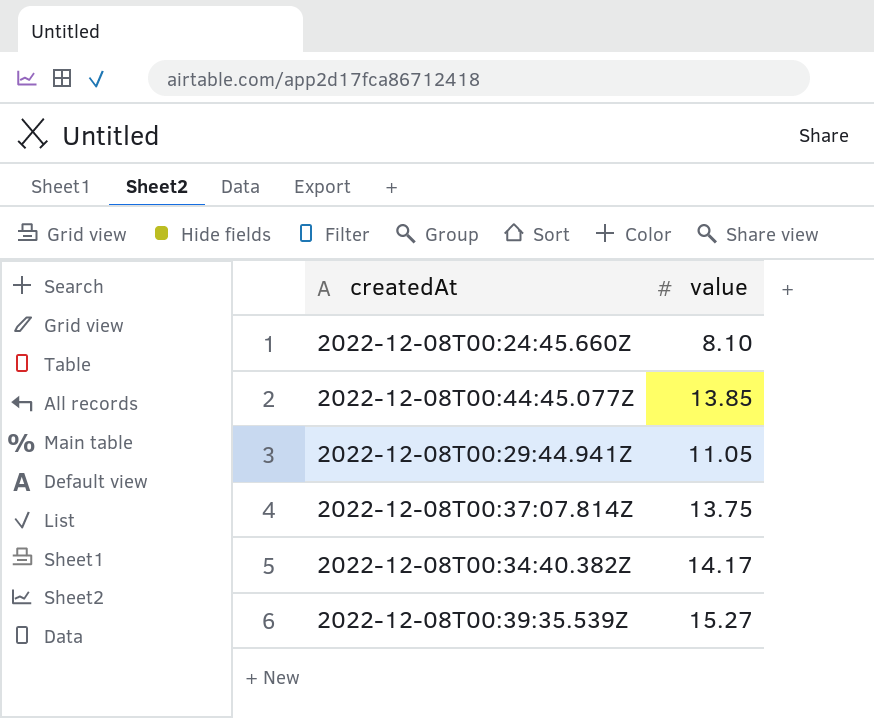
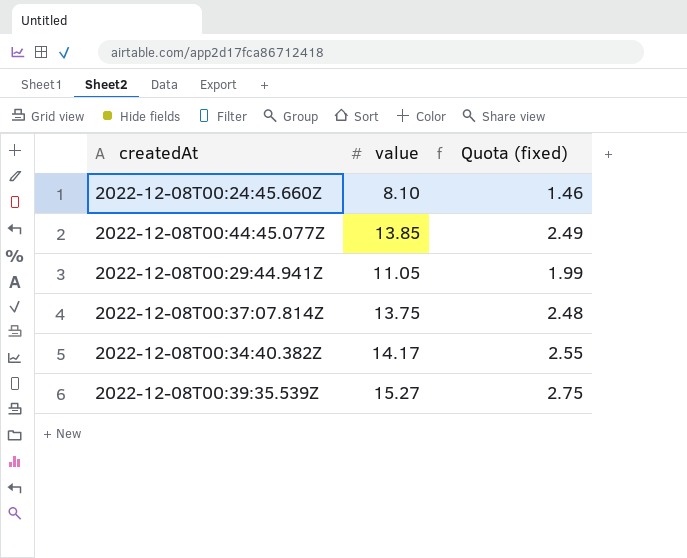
column Quota (fixed) | formula: none -> [value] * 0.18

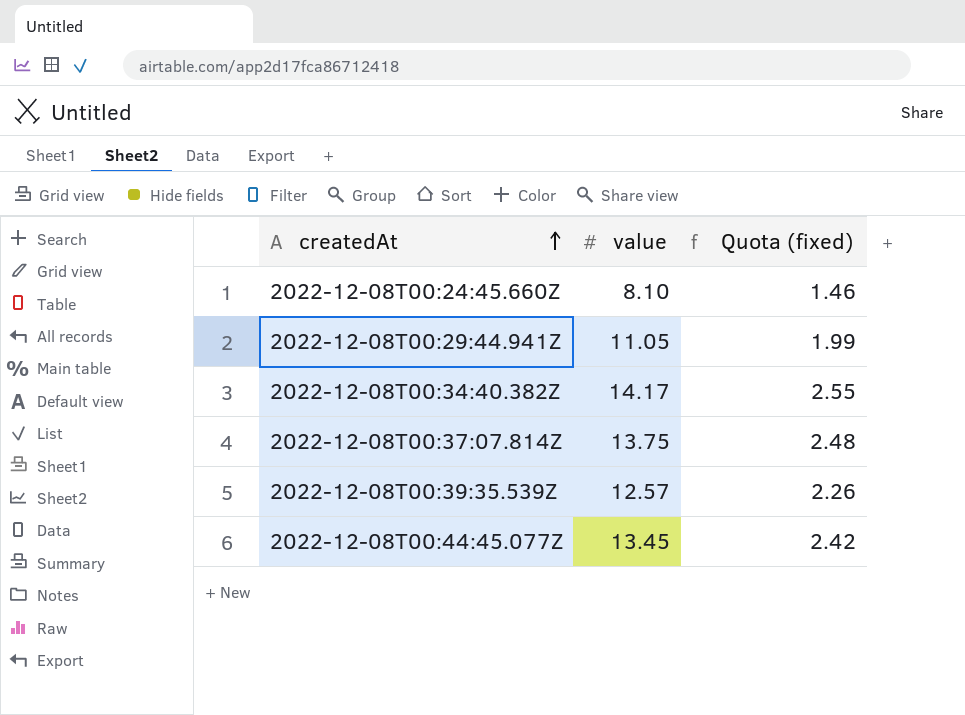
row order: none -> createdAt ascending
2022-12-08T00:39:35.539Z | value: 15.27 -> 12.57
2022-12-08T00:39:35.539Z | Quota (fixed): 2.75 -> 2.26
2022-12-08T00:44:45.077Z | value: 13.85 -> 13.45
2022-12-08T00:44:45.077Z | Quota (fixed): 2.49 -> 2.42

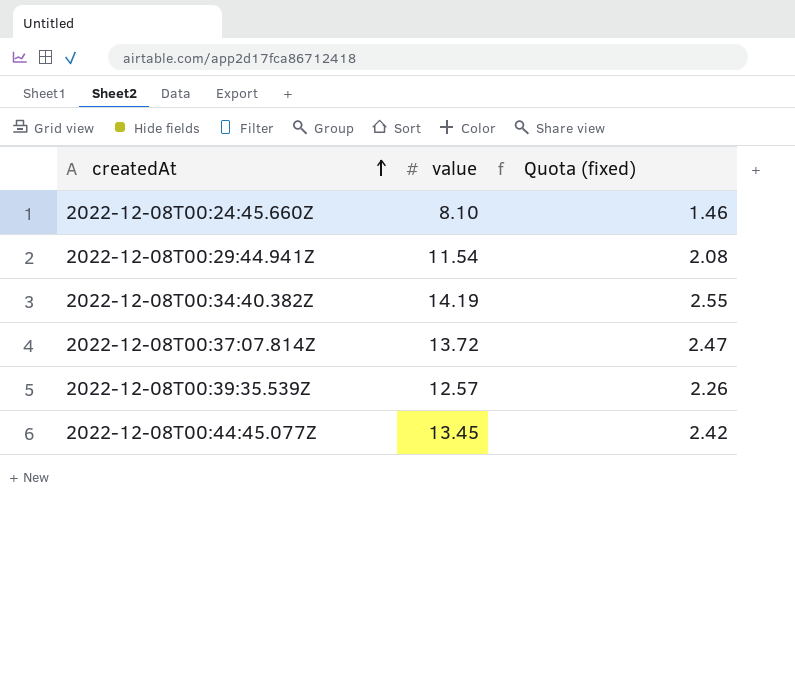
2022-12-08T00:29:44.941Z | value: 11.05 -> 11.54
2022-12-08T00:29:44.941Z | Quota (fixed): 1.99 -> 2.08
2022-12-08T00:34:40.382Z | value: 14.17 -> 14.19
2022-12-08T00:37:07.814Z | value: 13.75 -> 13.72
2022-12-08T00:37:07.814Z | Quota (fixed): 2.48 -> 2.47

